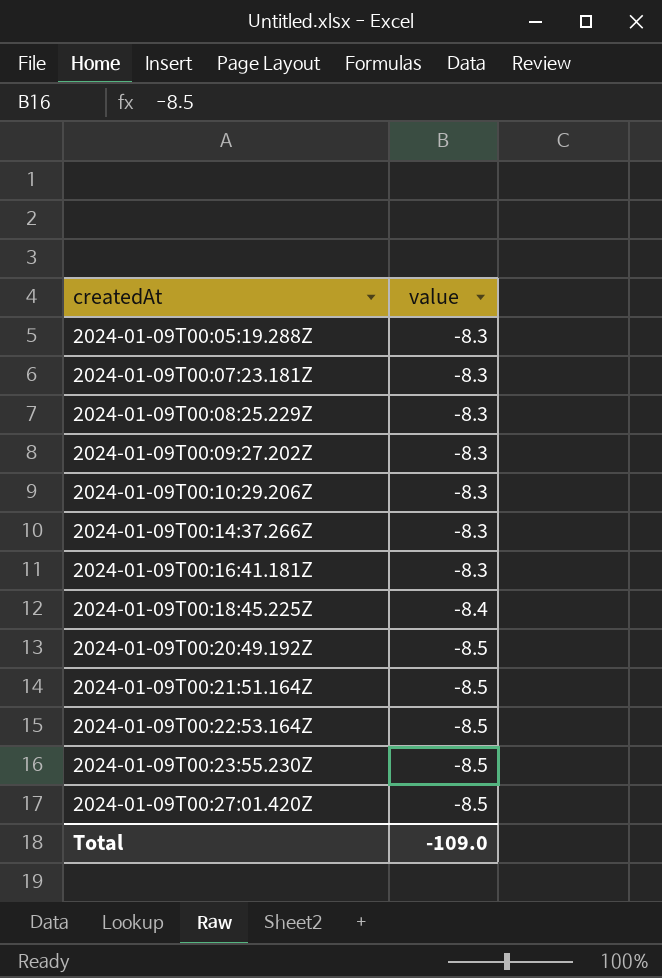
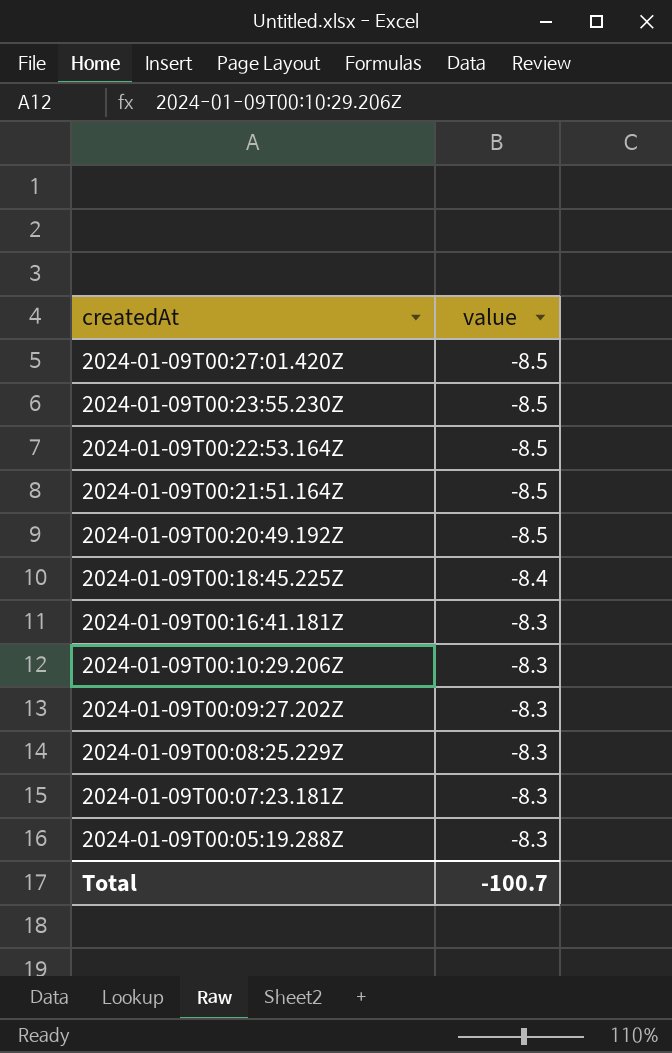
row order: createdAt ascending -> createdAt descending
row 2024-01-09T00:14:37.266Z: -8.3 -> none
Total | value: -109.0 -> -100.7

